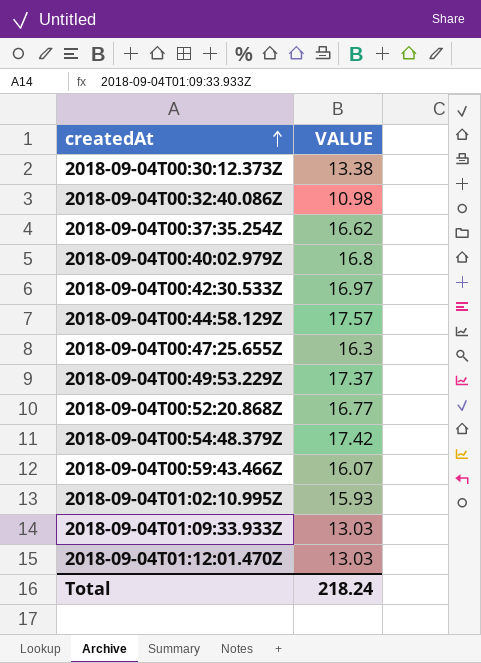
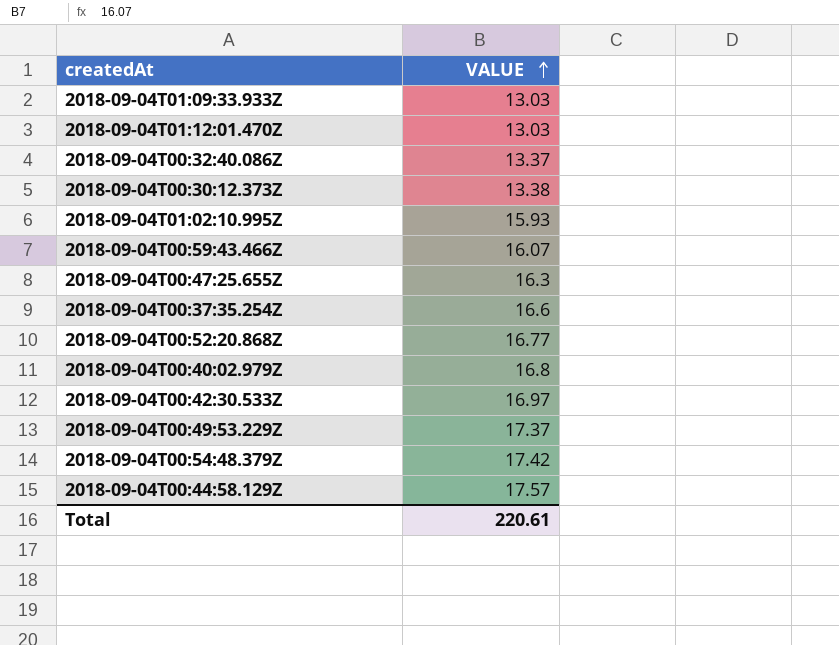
row order: createdAt ascending -> VALUE ascending
2018-09-04T00:32:40.086Z | VALUE: 10.98 -> 13.37
2018-09-04T00:37:35.254Z | VALUE: 16.62 -> 16.6
Total | VALUE: 218.24 -> 220.61

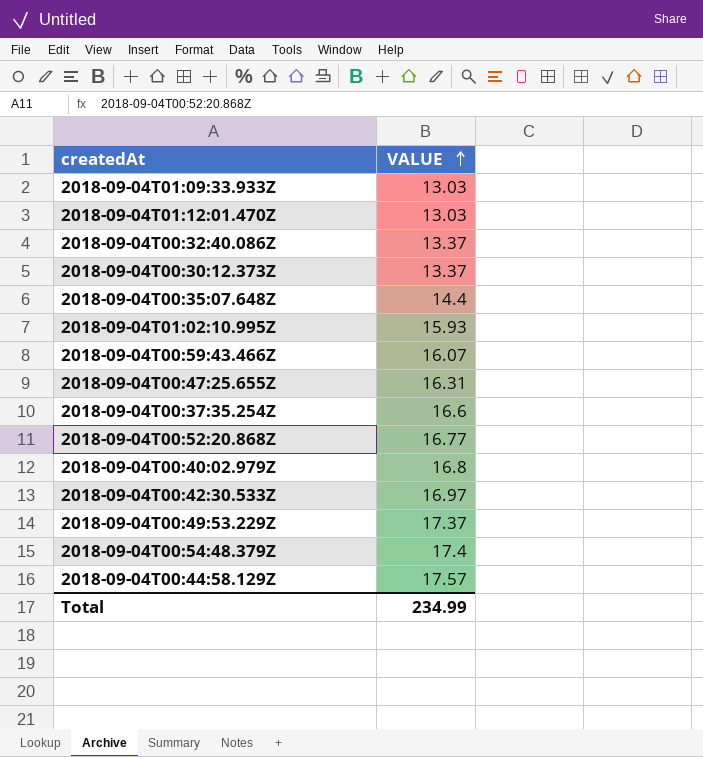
2018-09-04T00:30:12.373Z | VALUE: 13.38 -> 13.37
row 2018-09-04T00:35:07.648Z: none -> 14.4
2018-09-04T00:47:25.655Z | VALUE: 16.3 -> 16.31
2018-09-04T00:54:48.379Z | VALUE: 17.42 -> 17.4
Total | VALUE: 220.61 -> 234.99

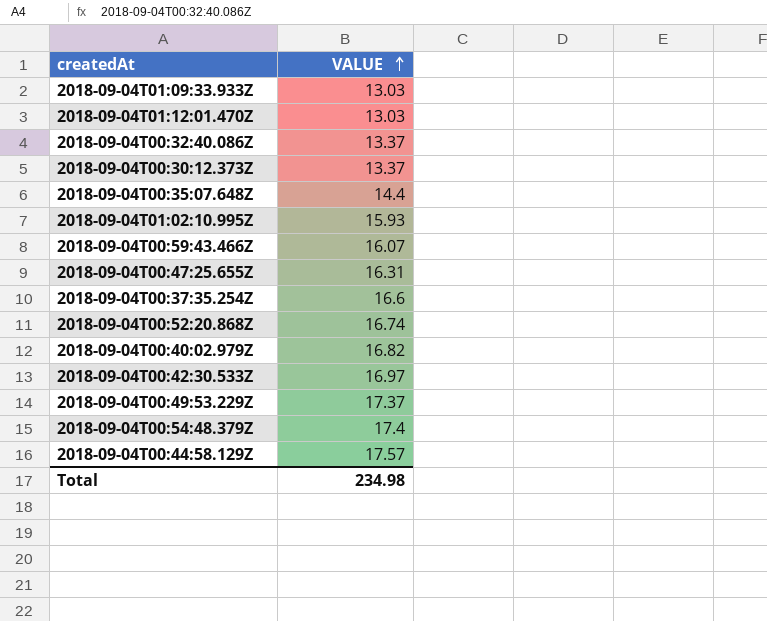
2018-09-04T00:52:20.868Z | VALUE: 16.77 -> 16.74
2018-09-04T00:40:02.979Z | VALUE: 16.8 -> 16.82
Total | VALUE: 234.99 -> 234.98

